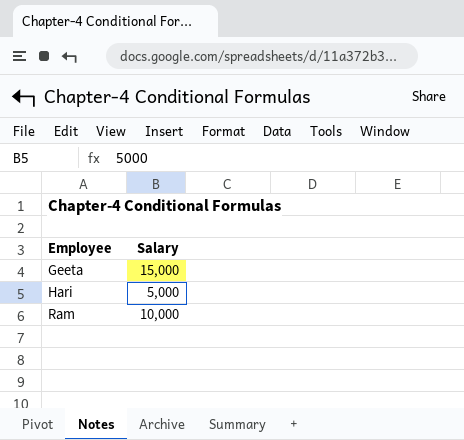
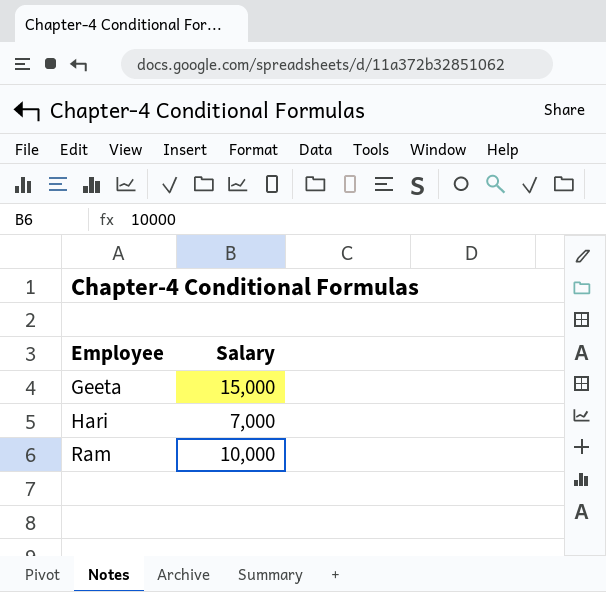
Hari | Salary: 5,000 -> 7,000

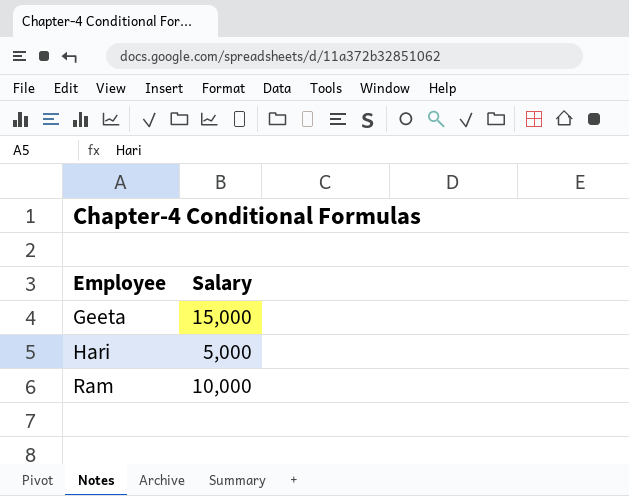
Hari | Salary: 7,000 -> 5,000

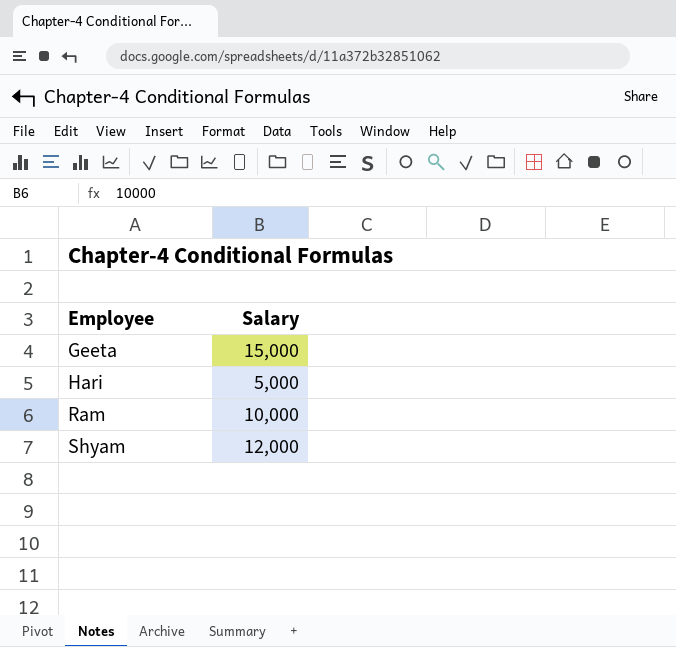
row Shyam: none -> 12,000

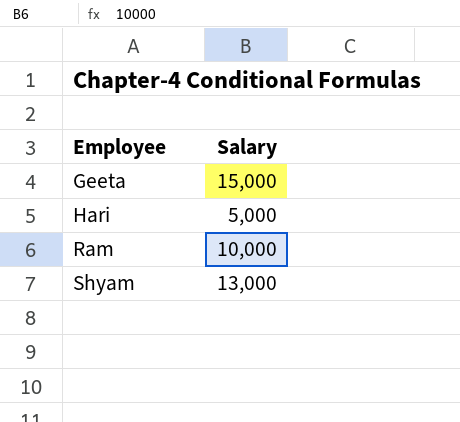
Shyam | Salary: 12,000 -> 13,000

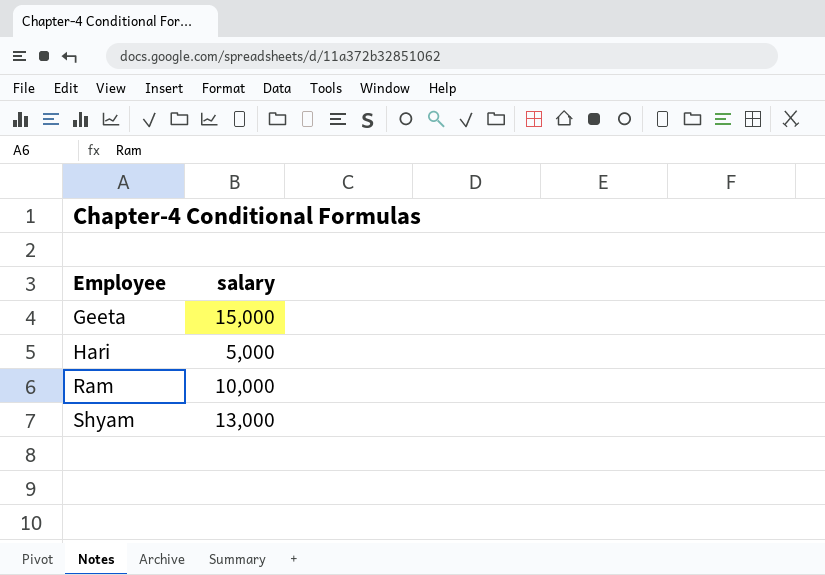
column name: Salary -> salary

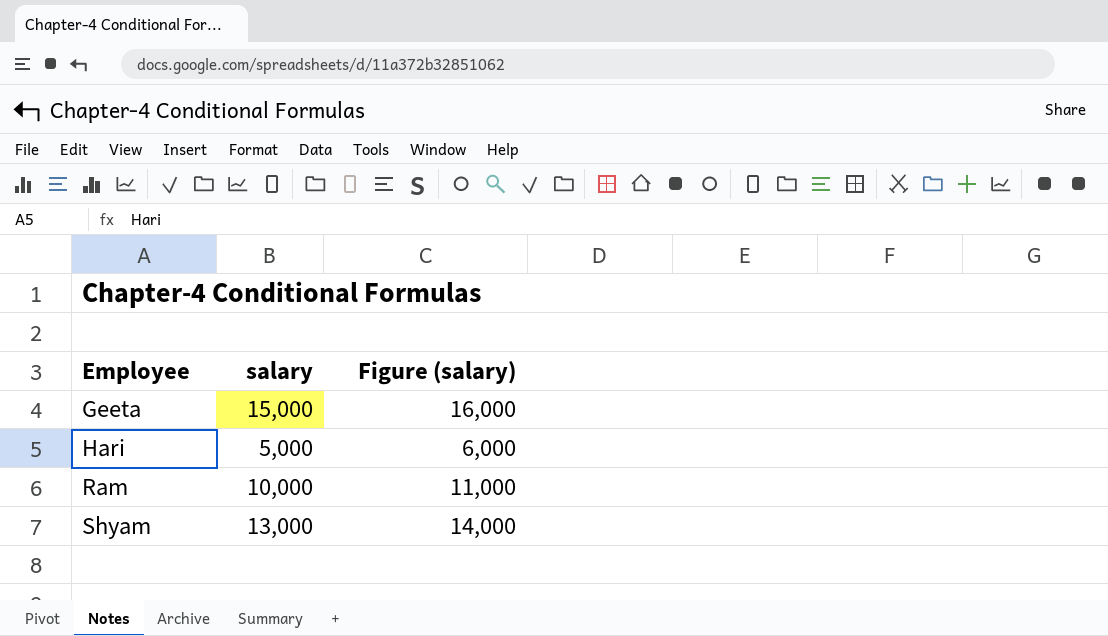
column Figure (salary) | formula: none -> [salary] + 1000

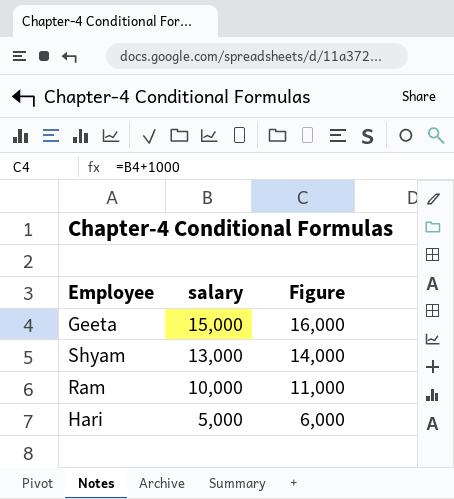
row order: Employee ascending -> salary descending
column name: Figure (salary) -> Figure

